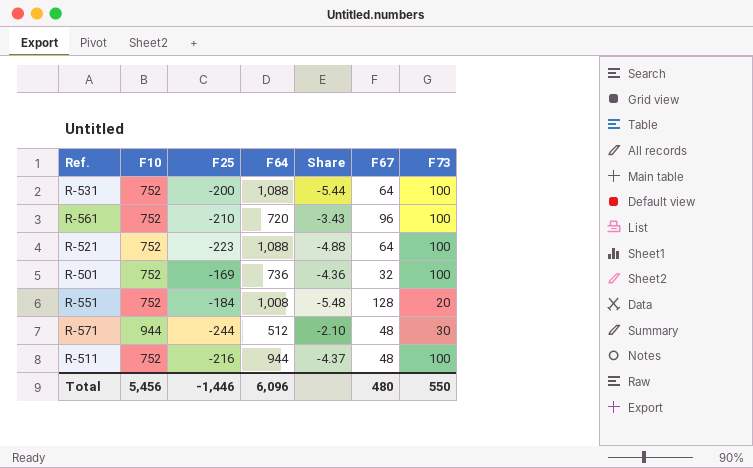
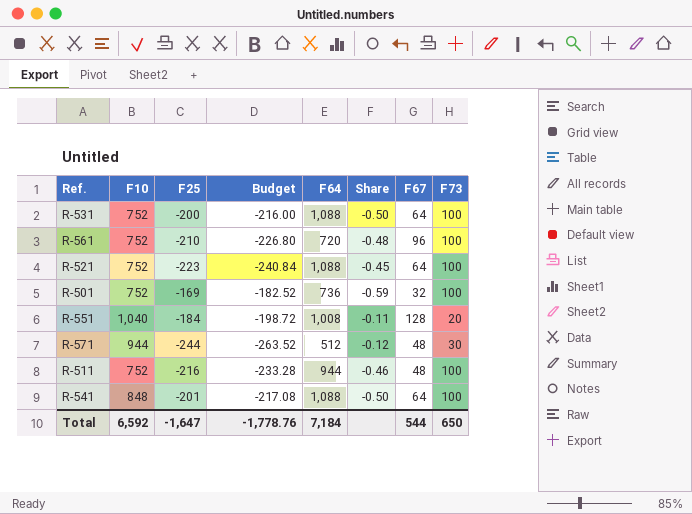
column Budget | formula: none -> [F25] * 1.08
column Share | formula: [F64] / [F25] -> [F73] / [F25]
R-551 | F10: 752 -> 1,040
row R-541: none -> 848 | -201 | -217.08 | 1,088 | -0.50 | 64 | 100
Total | F10: 5,456 -> 6,592
Total | F25: -1,446 -> -1,647
Total | F64: 6,096 -> 7,184
Total | F67: 480 -> 544
Total | F73: 550 -> 650

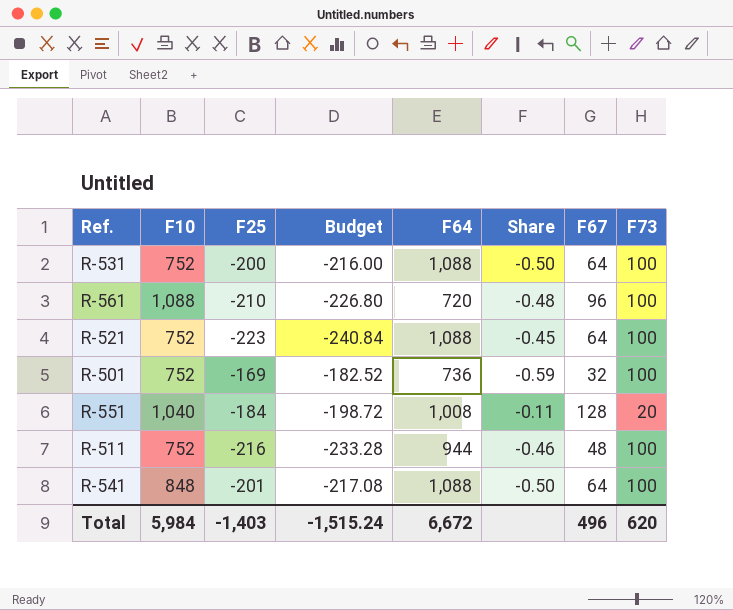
row R-571: 944 | -244 | -263.52 | 512 | -0.12 | 48 | 30 -> none
R-561 | F10: 752 -> 1,088
Total | F10: 6,592 -> 5,984
Total | F25: -1,647 -> -1,403
Total | Budget: -1,778.76 -> -1,515.24
Total | F64: 7,184 -> 6,672
Total | F67: 544 -> 496
Total | F73: 650 -> 620

